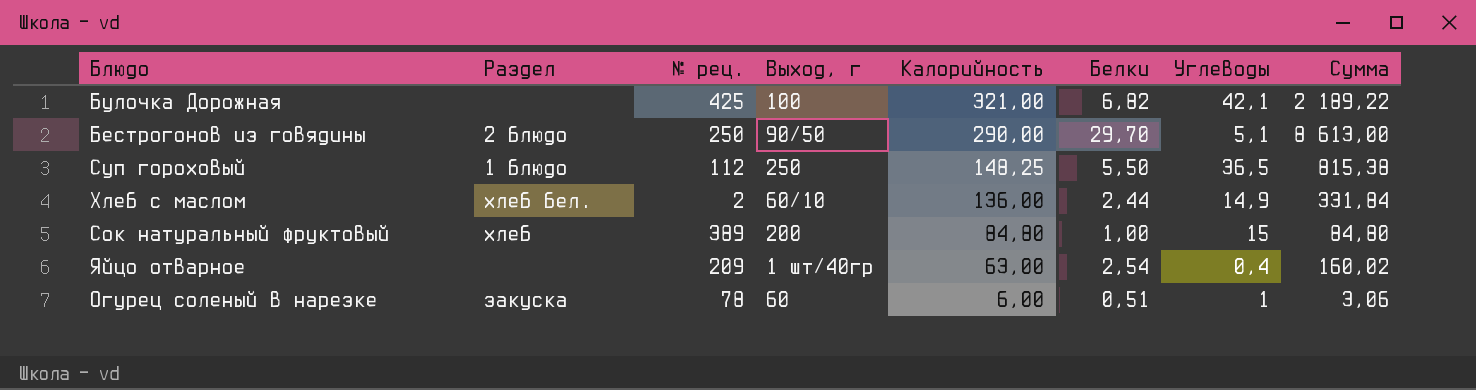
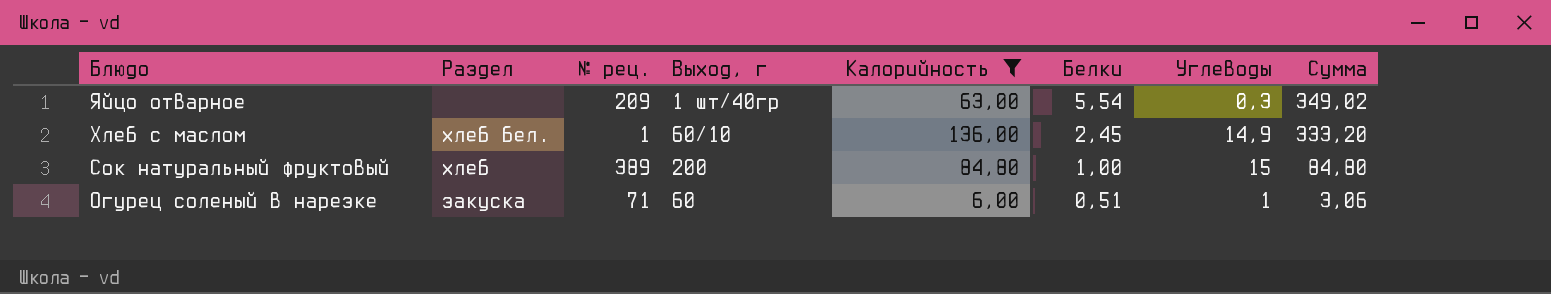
filter: none -> Калорийность <= 136,00
row order: Калорийность descending -> Блюдо descending
Яйцо отварное | Белки: 2,54 -> 5,54
Яйцо отварное | Углеводы: 0,4 -> 0,3
Яйцо отварное | Сумма: 160,02 -> 349,02
Хлеб с маслом | № рец.: 2 -> 1
Хлеб с маслом | Белки: 2,44 -> 2,45
Хлеб с маслом | Сумма: 331,84 -> 333,20
Огурец соленый в нарезке | № рец.: 78 -> 71

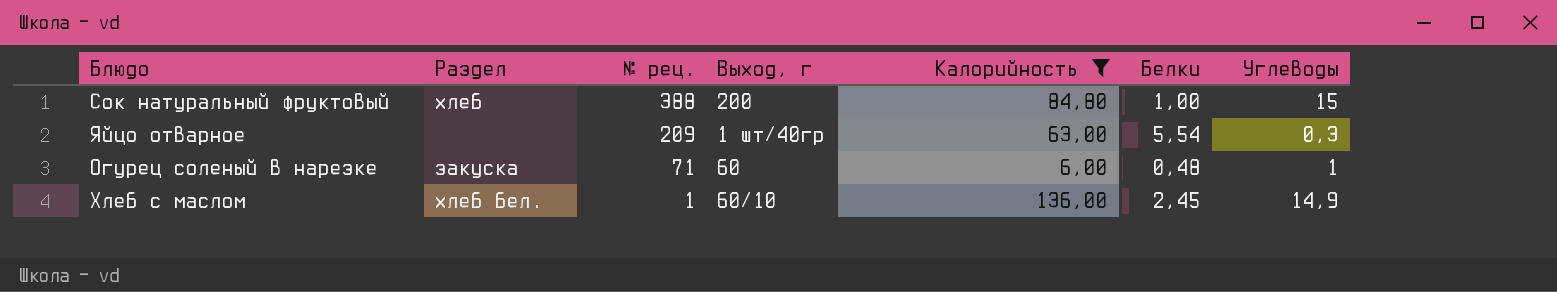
row order: Блюдо descending -> № рец. descending
column Сумма | formula: [Калорийность] * [Белки] -> none
Сок натуральный фруктовый | № рец.: 389 -> 388
Огурец соленый в нарезке | Белки: 0,51 -> 0,48

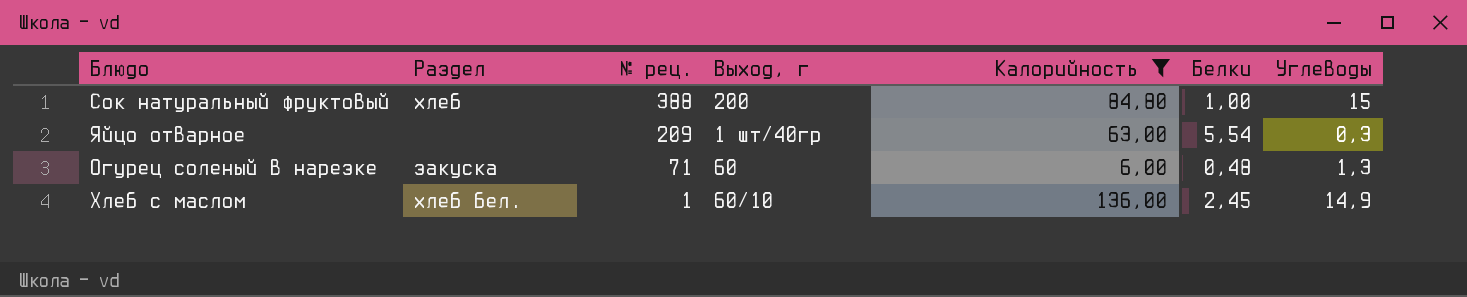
Огурец соленый в нарезке | Углеводы: 1 -> 1,3

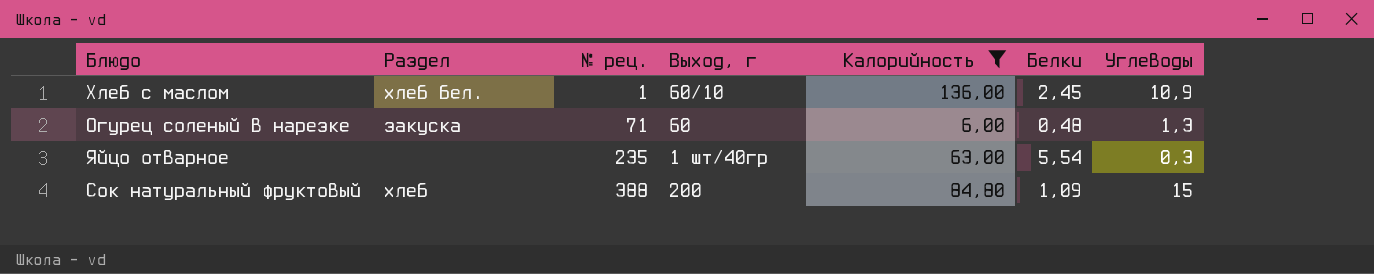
row order: № рец. descending -> № рец. ascending
Хлеб с маслом | Углеводы: 14,9 -> 10,9
Яйцо отварное | № рец.: 209 -> 235
Сок натуральный фруктовый | Белки: 1,00 -> 1,09

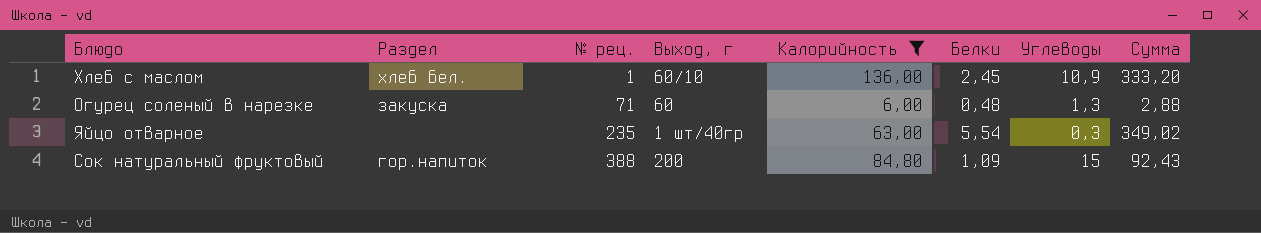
column Сумма | formula: none -> [Калорийность] * [Белки]
Сок натуральный фруктовый | Раздел: хлеб -> гор.напиток

